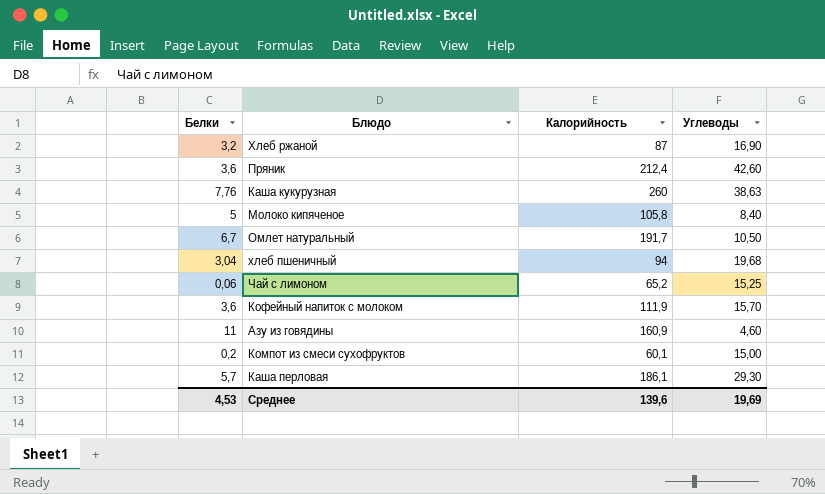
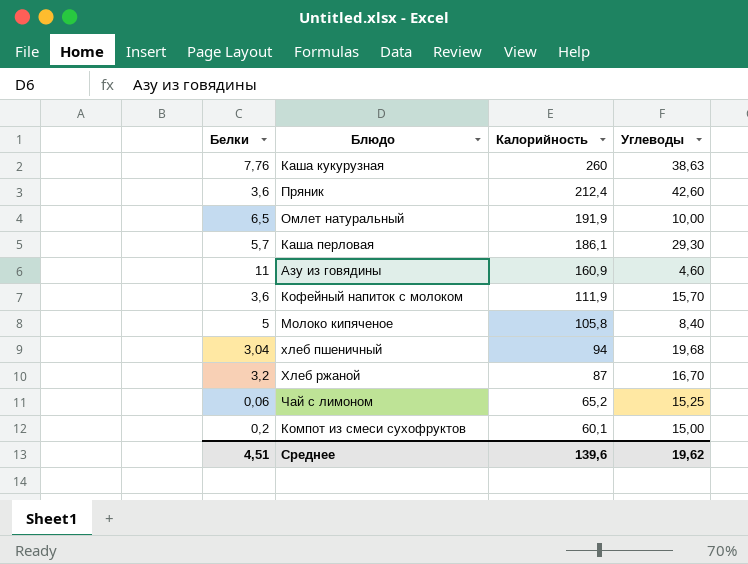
row order: none -> Калорийность descending
Омлет натуральный | Белки: 6,7 -> 6,5
Омлет натуральный | Калорийность: 191,7 -> 191,9
Омлет натуральный | Углеводы: 10,50 -> 10,00
Хлеб ржаной | Углеводы: 16,90 -> 16,70
Среднее | Белки: 4,53 -> 4,51
Среднее | Углеводы: 19,69 -> 19,62

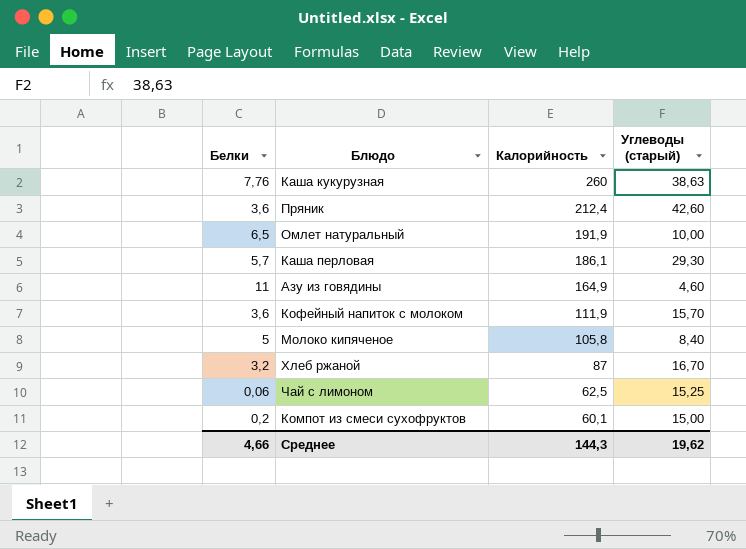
column name: Углеводы -> Углеводы (старый)
row хлеб пшеничный: 3,04 | 94 | 19,68 -> none
Азу из говядины | Калорийность: 160,9 -> 164,9
Чай с лимоном | Калорийность: 65,2 -> 62,5
Среднее | Белки: 4,51 -> 4,66
Среднее | Калорийность: 139,6 -> 144,3

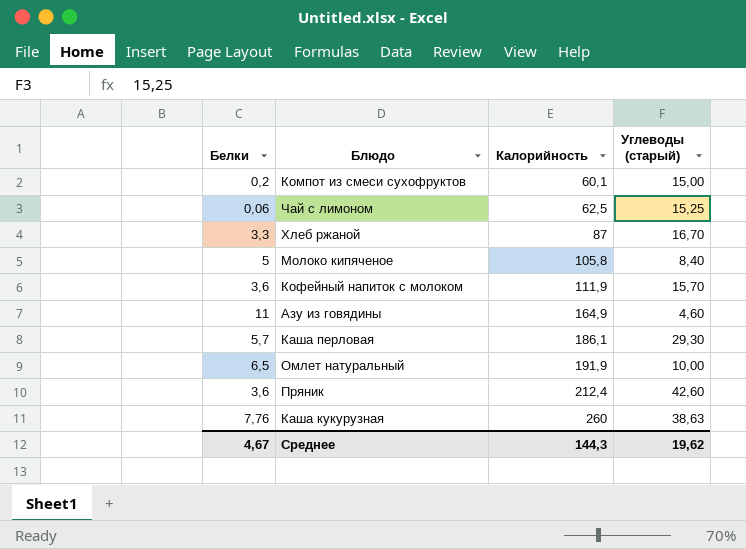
row order: Калорийность descending -> Калорийность ascending
Хлеб ржаной | Белки: 3,2 -> 3,3
Среднее | Белки: 4,66 -> 4,67

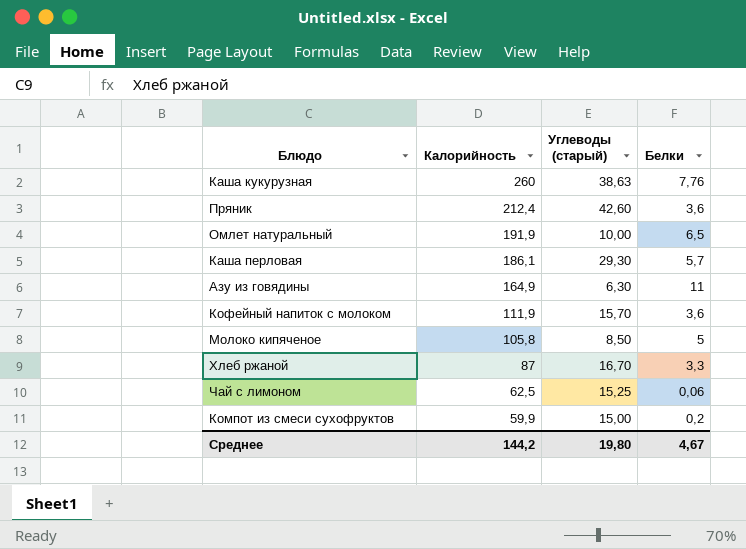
row order: Калорийность ascending -> Калорийность descending
column Белки | position: 1 -> 4
Азу из говядины | Углеводы (старый): 4,60 -> 6,30
Молоко кипяченое | Углеводы (старый): 8,40 -> 8,50
Компот из смеси сухофруктов | Калорийность: 60,1 -> 59,9
Среднее | Калорийность: 144,3 -> 144,2
Среднее | Углеводы (старый): 19,62 -> 19,80

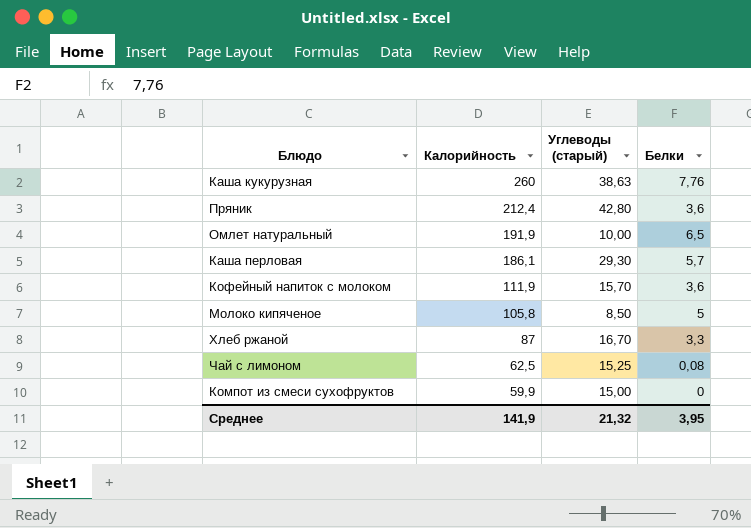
row Азу из говядины: 164,9 | 6,30 | 11 -> none
Пряник | Углеводы (старый): 42,60 -> 42,80
Чай с лимоном | Белки: 0,06 -> 0,08
Компот из смеси сухофруктов | Белки: 0,2 -> 0
Среднее | Калорийность: 144,2 -> 141,9
Среднее | Углеводы (старый): 19,80 -> 21,32
Среднее | Белки: 4,67 -> 3,95

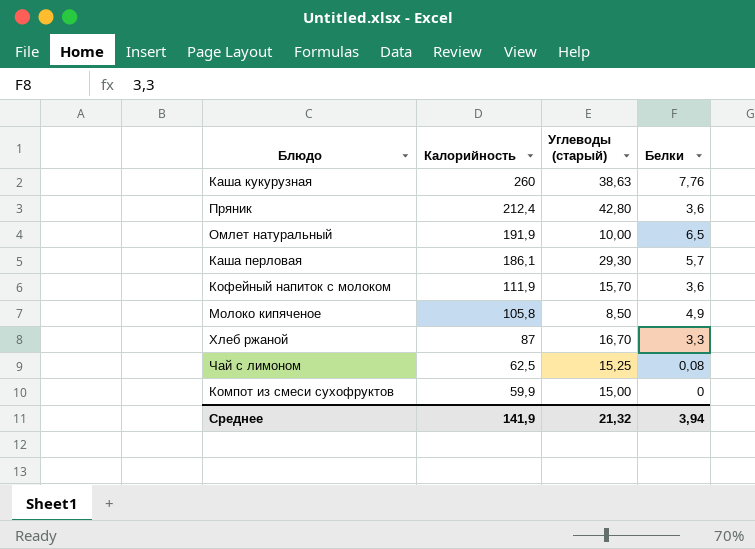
Молоко кипяченое | Белки: 5 -> 4,9
Среднее | Белки: 3,95 -> 3,94

